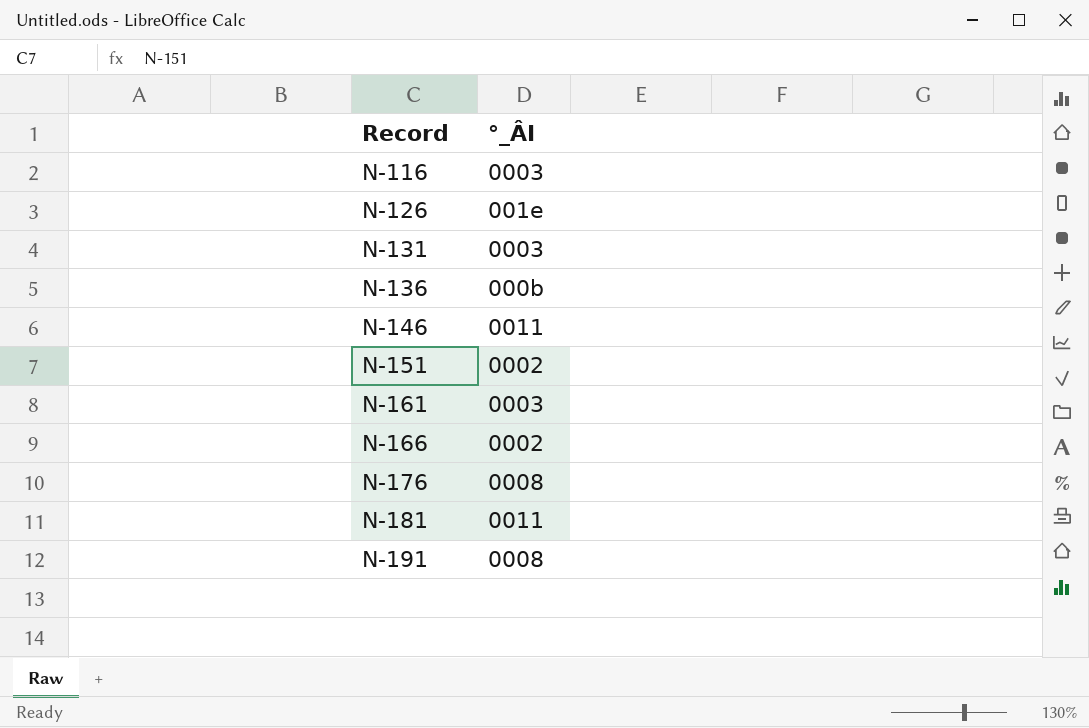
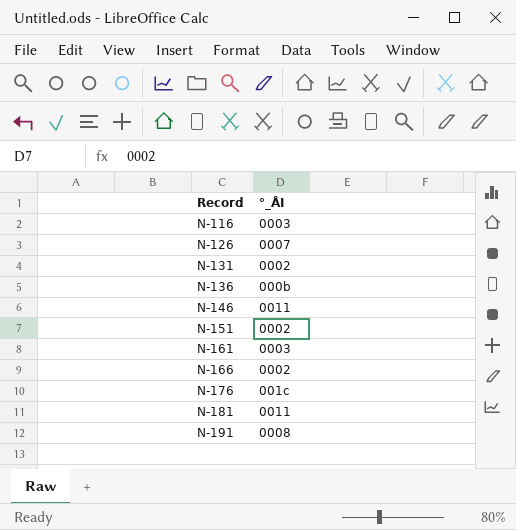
N-126 | °_ÂI: 001e -> 0007
N-131 | °_ÂI: 0003 -> 0002
N-176 | °_ÂI: 0008 -> 001c

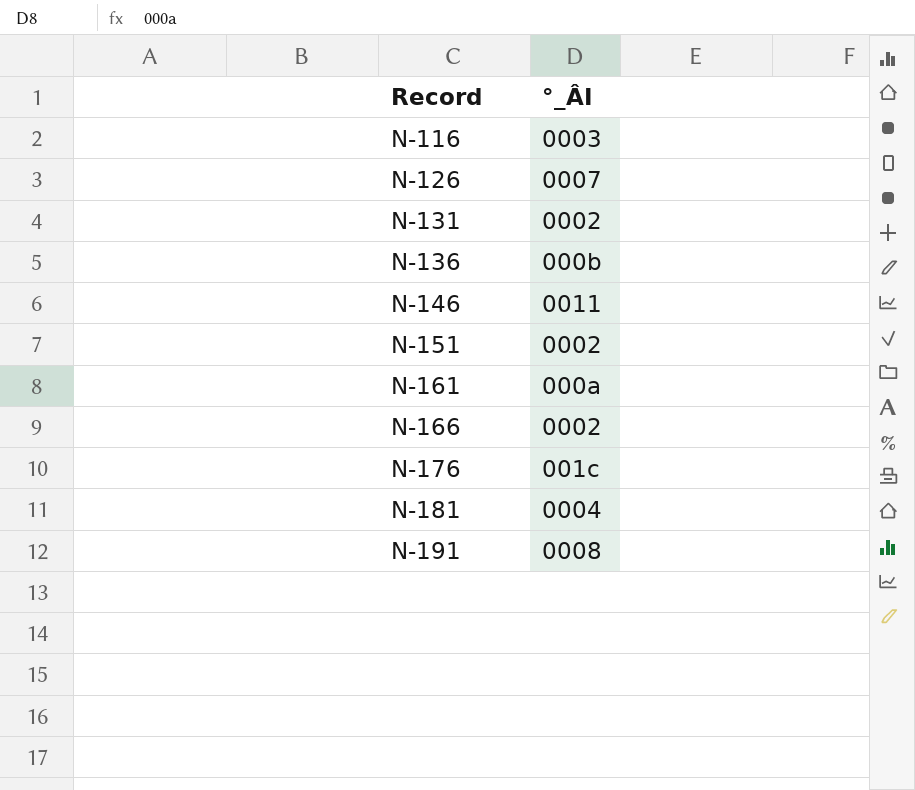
N-161 | °_ÂI: 0003 -> 000a
N-181 | °_ÂI: 0011 -> 0004

